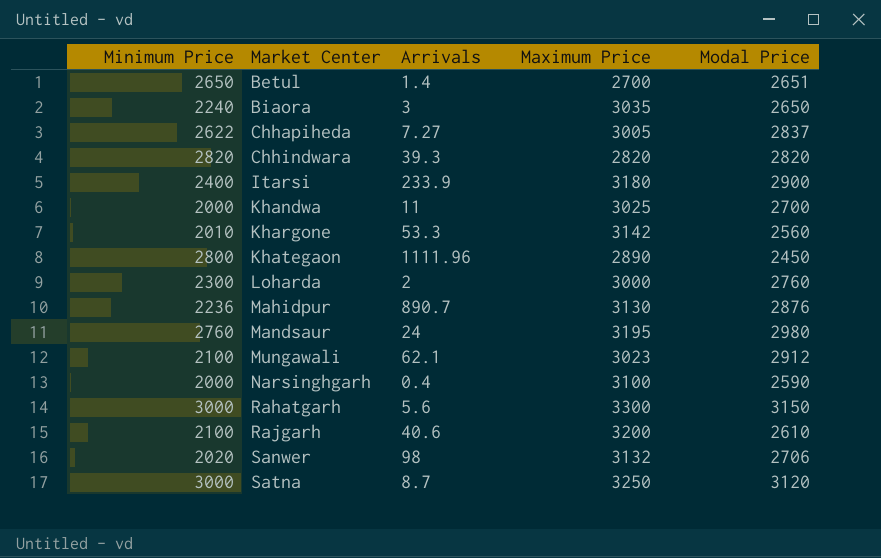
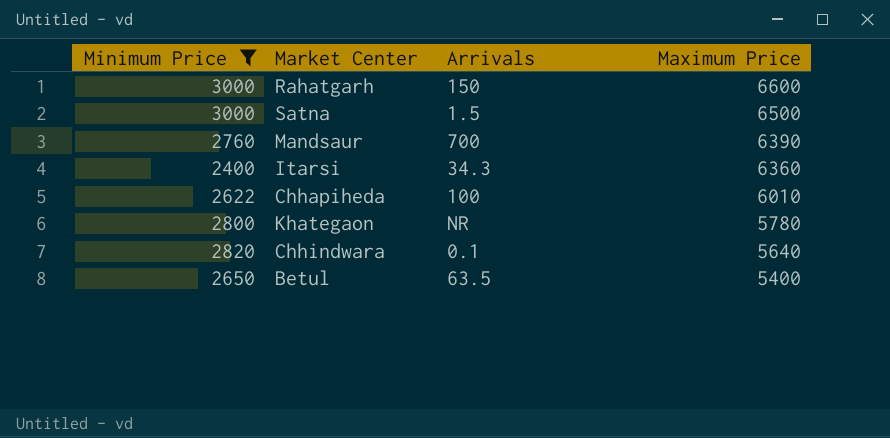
filter: none -> Minimum Price >= 2400
row order: Market Center ascending -> Maximum Price descending
column Modal Price | position: 5 -> none
Rahatgarh | Arrivals: 5.6 -> 150
Rahatgarh | Maximum Price: 3300 -> 6600
Satna | Arrivals: 8.7 -> 1.5
Satna | Maximum Price: 3250 -> 6500
Mandsaur | Arrivals: 24 -> 700
Mandsaur | Maximum Price: 3195 -> 6390
Itarsi | Arrivals: 233.9 -> 34.3
Itarsi | Maximum Price: 3180 -> 6360
Chhapiheda | Arrivals: 7.27 -> 100
Chhapiheda | Maximum Price: 3005 -> 6010
Khategaon | Arrivals: 1111.96 -> NR
Khategaon | Maximum Price: 2890 -> 5780
Chhindwara | Arrivals: 39.3 -> 0.1
Chhindwara | Maximum Price: 2820 -> 5640
Betul | Arrivals: 1.4 -> 63.5
Betul | Maximum Price: 2700 -> 5400

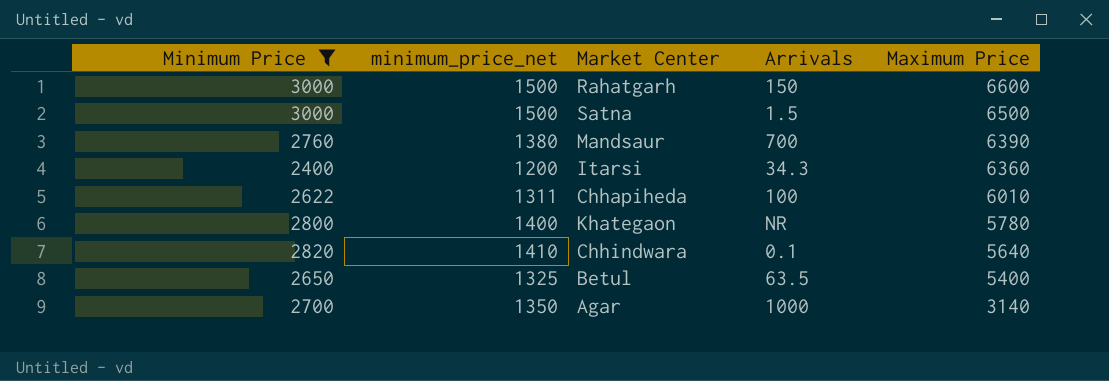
column minimum_price_net | formula: none -> [Minimum Price] * 0.5
row Agar: none -> 2700 | 1350 | 1000 | 3140

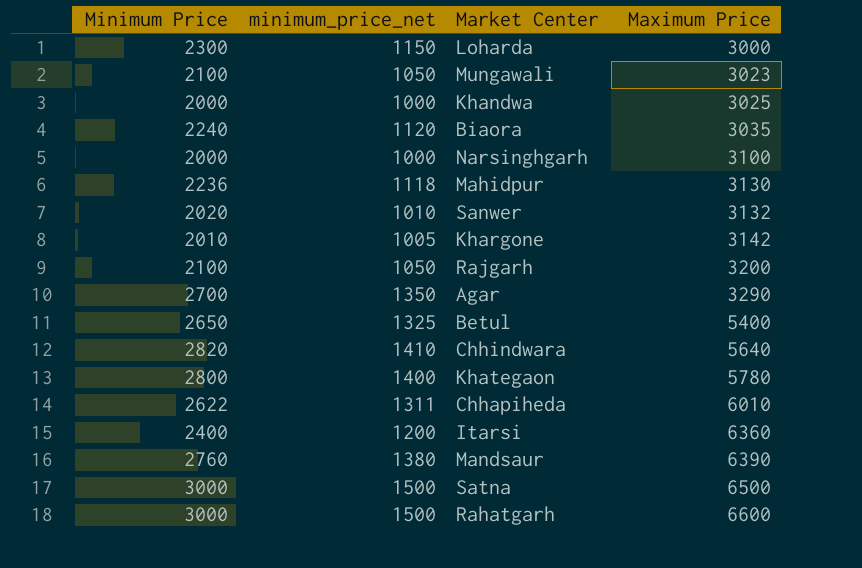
filter: Minimum Price >= 2400 -> none
row order: Maximum Price descending -> Maximum Price ascending
column Arrivals | position: 4 -> none
Agar | Maximum Price: 3140 -> 3290

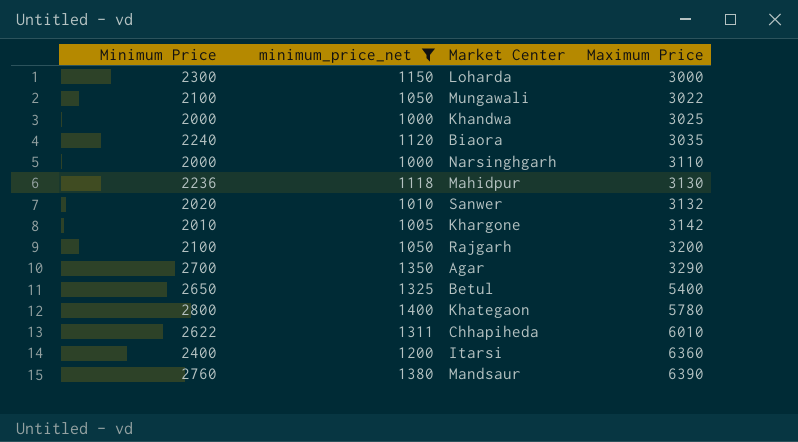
filter: none -> minimum_price_net <= 1400
Mungawali | Maximum Price: 3023 -> 3022
Narsinghgarh | Maximum Price: 3100 -> 3110

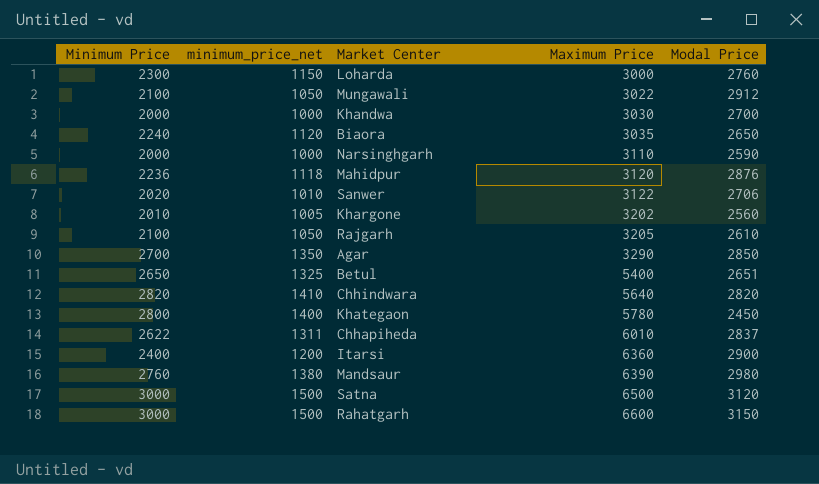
filter: minimum_price_net <= 1400 -> none
column Modal Price | position: none -> 5
Khandwa | Maximum Price: 3025 -> 3030
Mahidpur | Maximum Price: 3130 -> 3120
Sanwer | Maximum Price: 3132 -> 3122
Khargone | Maximum Price: 3142 -> 3202
Rajgarh | Maximum Price: 3200 -> 3205

